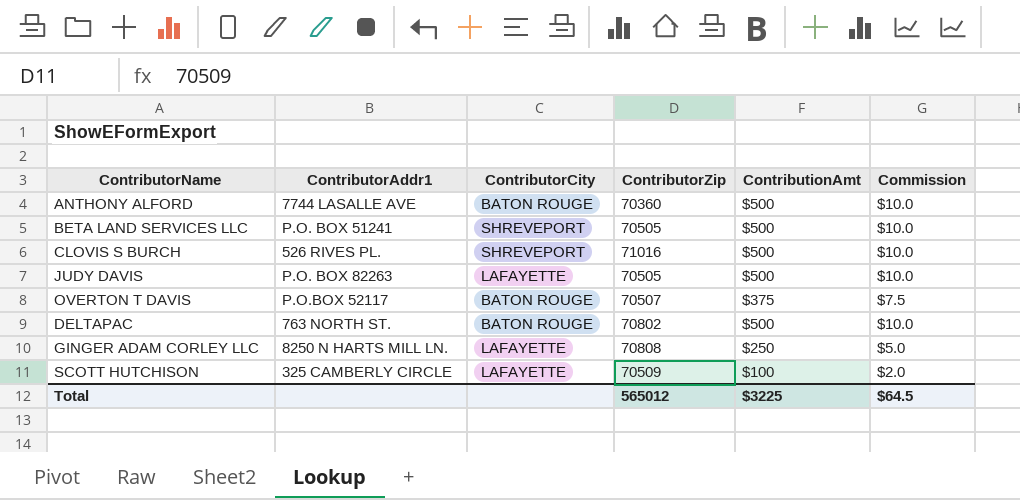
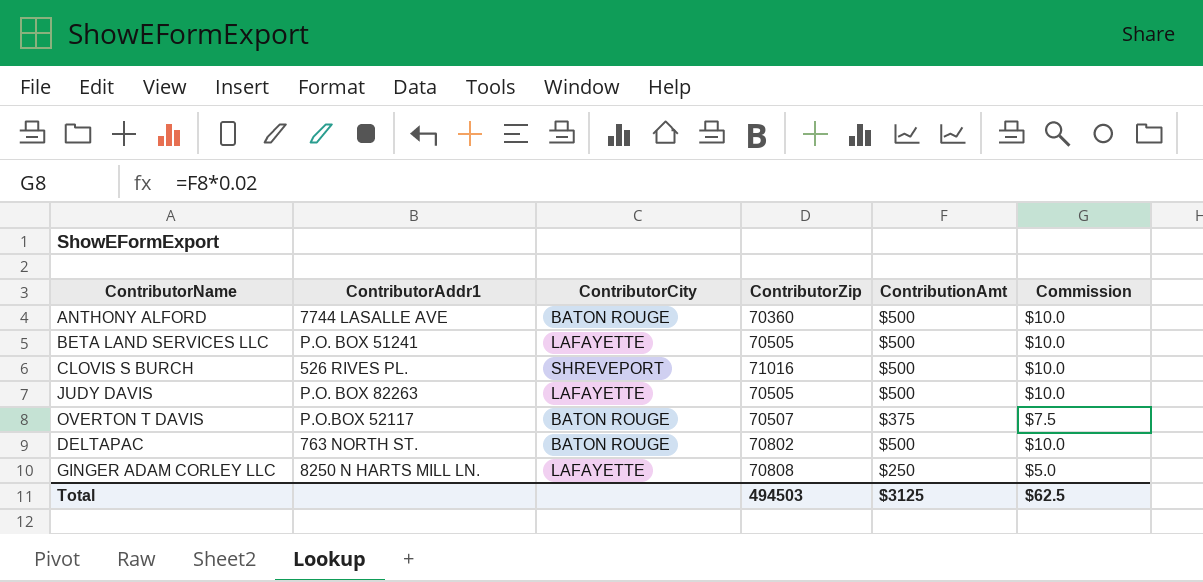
row SCOTT HUTCHISON: 325 CAMBERLY CIRCLE | LAFAYETTE | 70509 | $100 | $2.0 -> none
BETA LAND SERVICES LLC | ContributorCity: SHREVEPORT -> LAFAYETTE
Total | ContributorZip: 565012 -> 494503
Total | ContributionAmt: $3225 -> $3125
Total | Commission: $64.5 -> $62.5

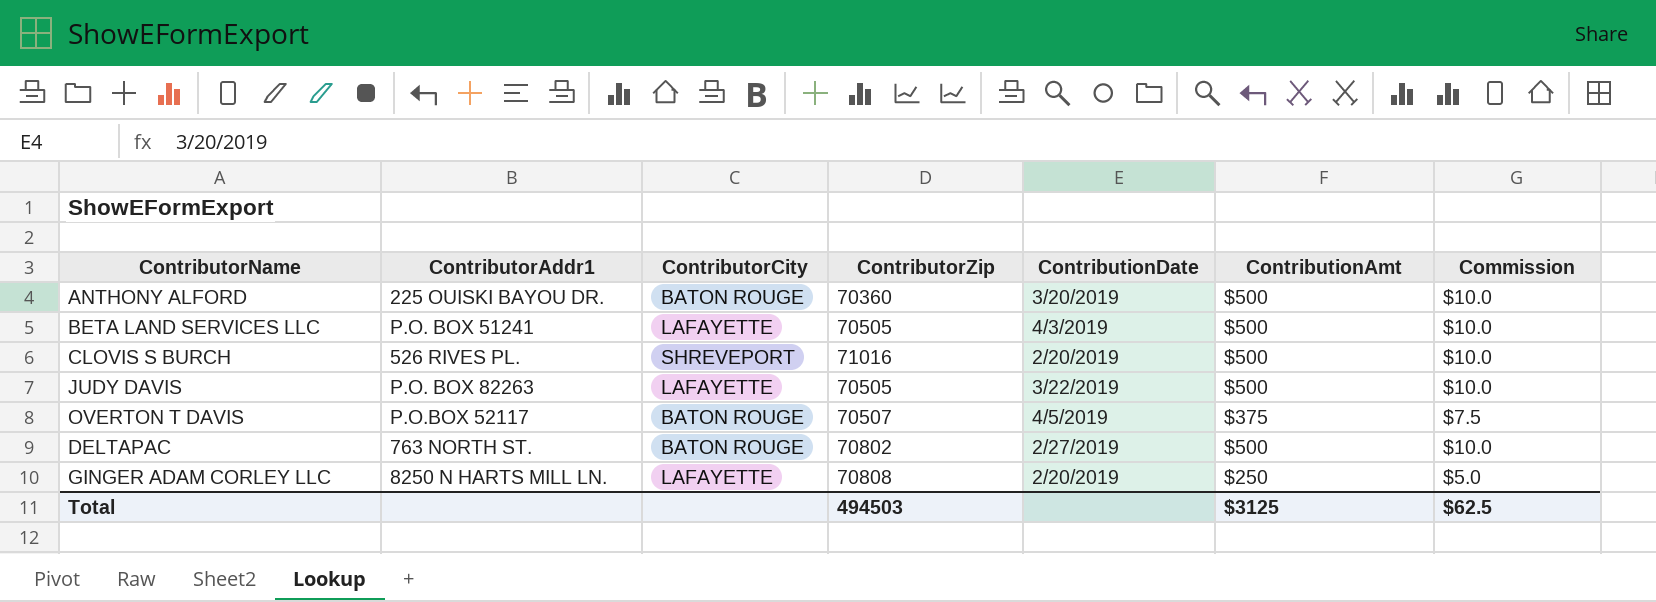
column ContributionDate | position: none -> 5
ANTHONY ALFORD | ContributorAddr1: 7744 LASALLE AVE -> 225 OUISKI BAYOU DR.

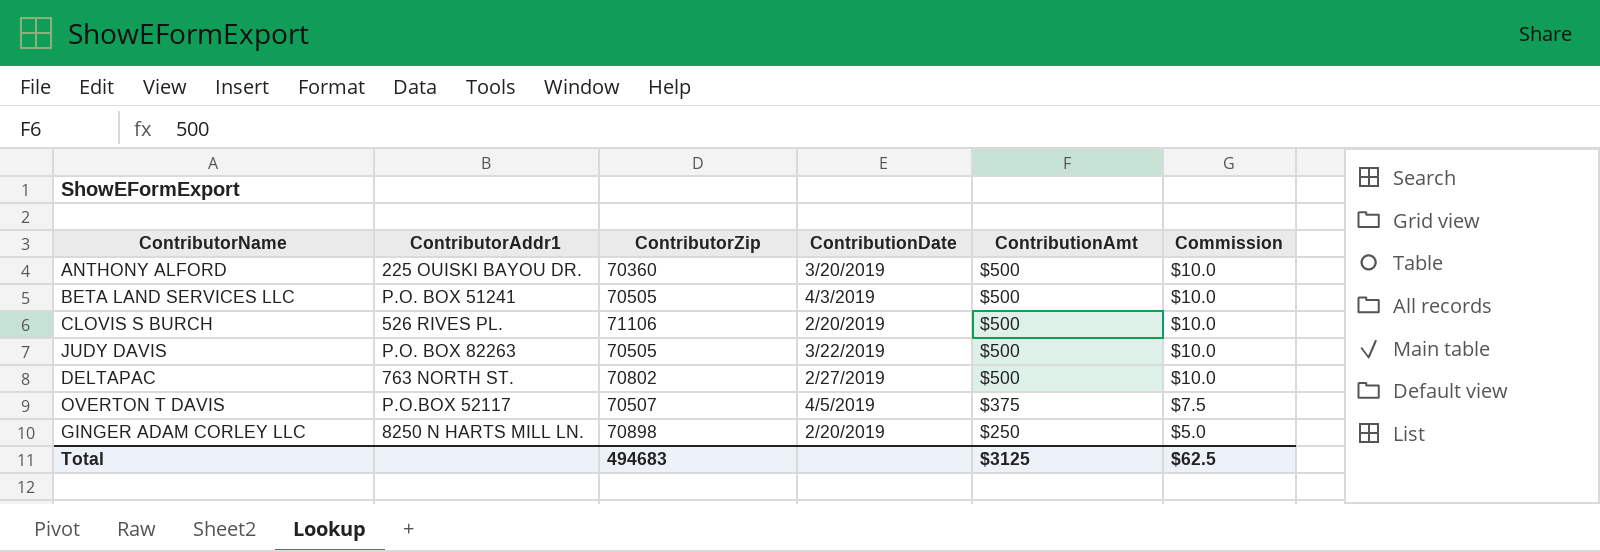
row order: none -> ContributionAmt descending
column ContributorCity | position: 3 -> none
CLOVIS S BURCH | ContributorZip: 71016 -> 71106
GINGER ADAM CORLEY LLC | ContributorZip: 70808 -> 70898
Total | ContributorZip: 494503 -> 494683

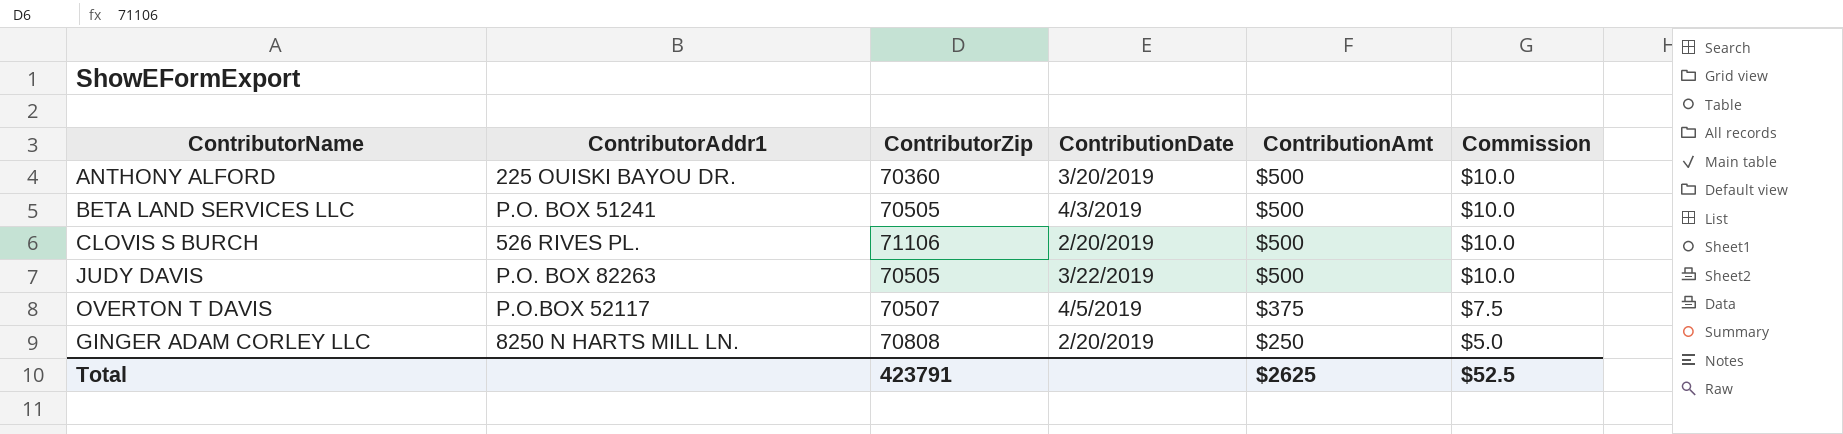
row DELTAPAC: 763 NORTH ST. | 70802 | 2/27/2019 | $500 | $10.0 -> none
GINGER ADAM CORLEY LLC | ContributorZip: 70898 -> 70808
Total | ContributorZip: 494683 -> 423791
Total | ContributionAmt: $3125 -> $2625
Total | Commission: $62.5 -> $52.5

